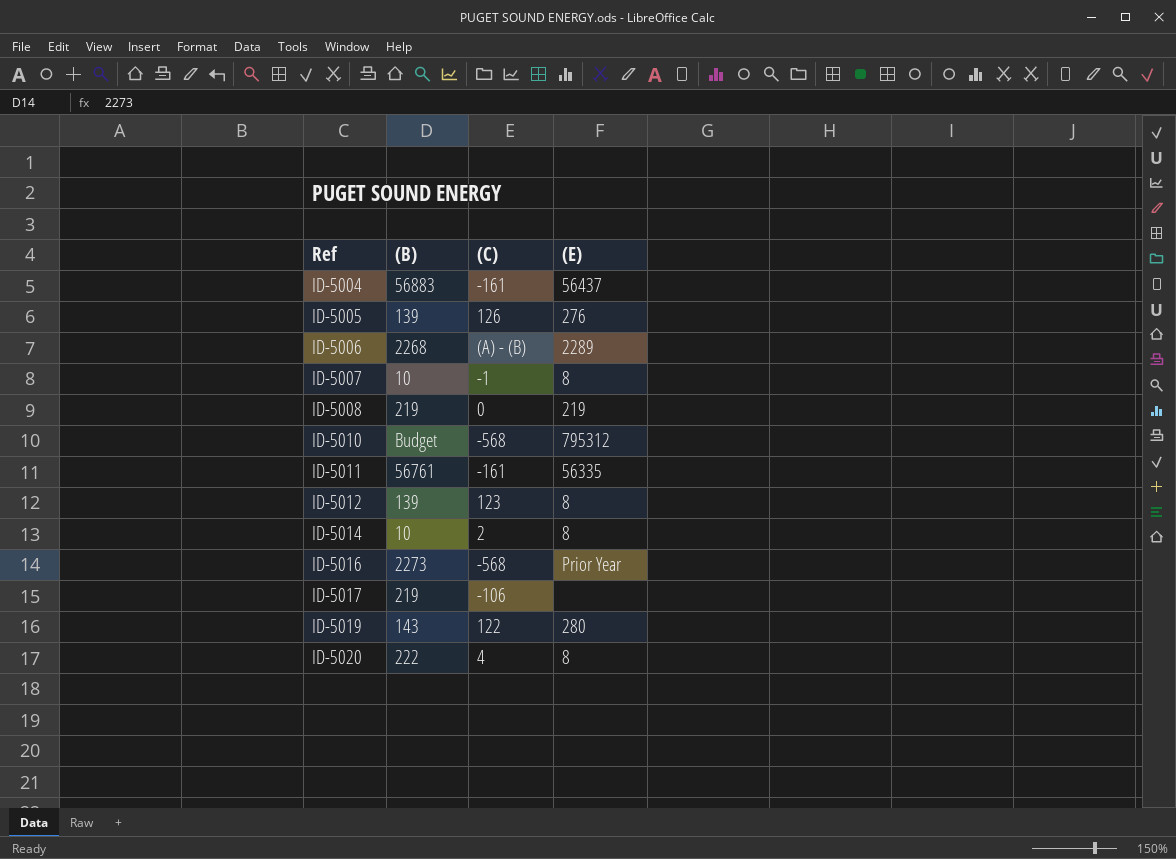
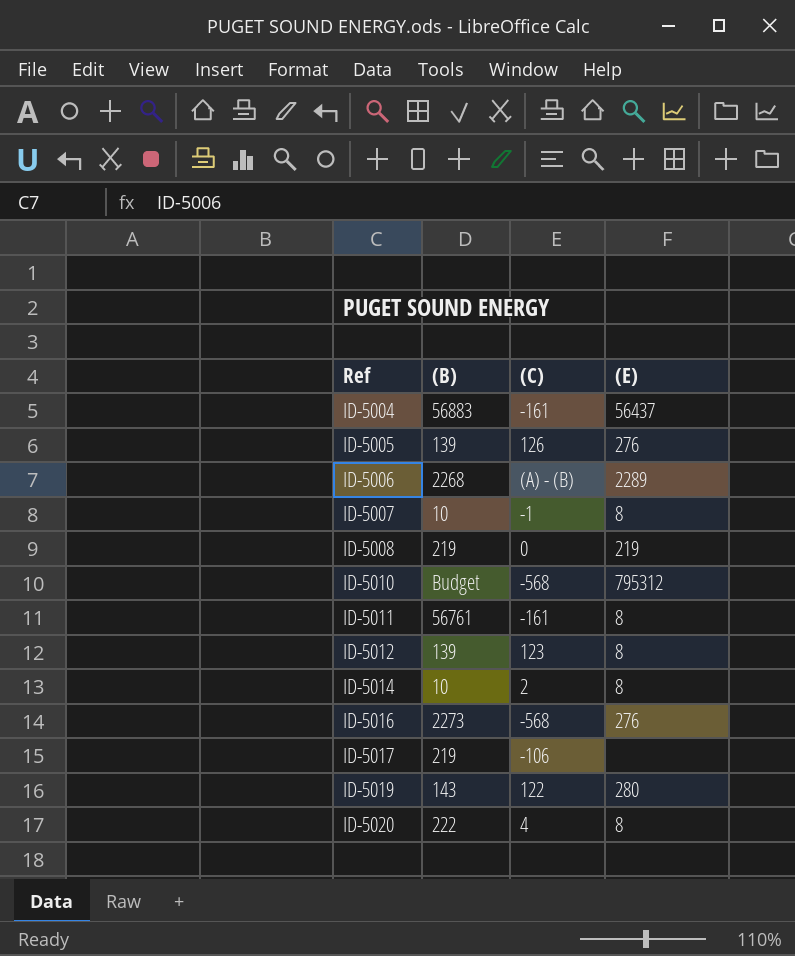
ID-5011 | (E): 56335 -> 8
ID-5016 | (E): Prior Year -> 276

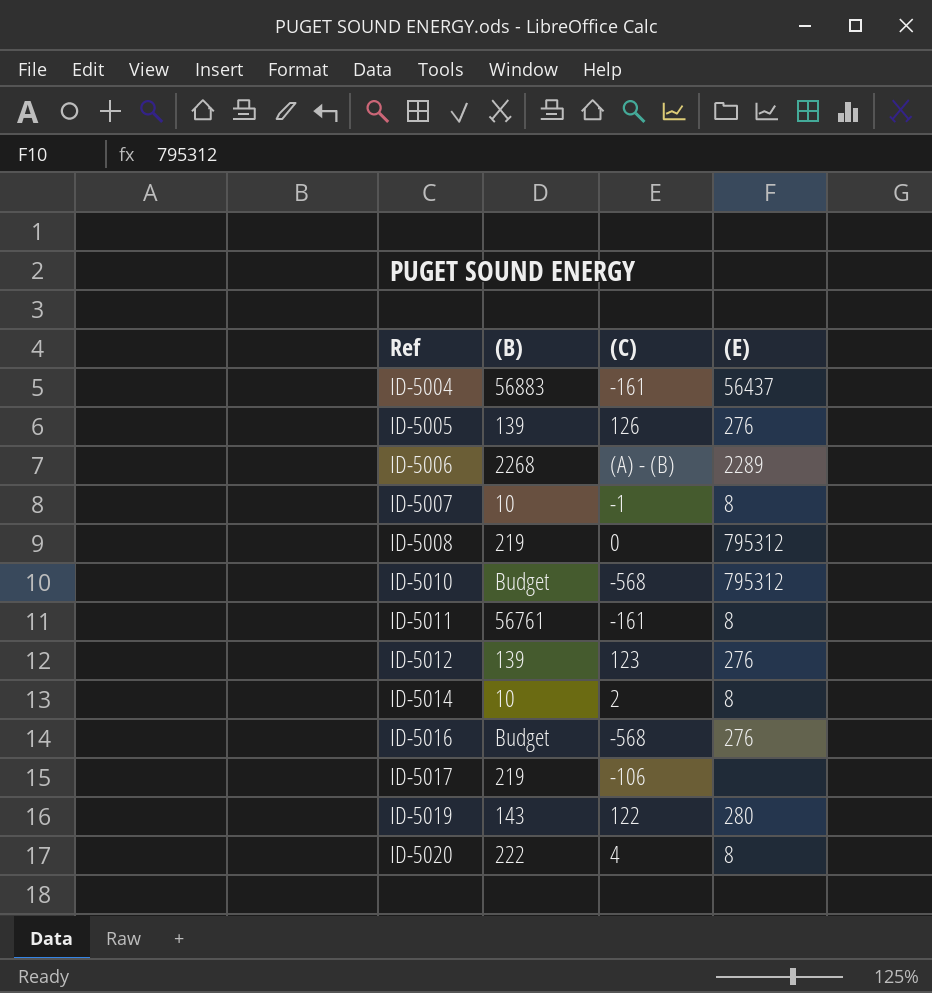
ID-5008 | (E): 219 -> 795312
ID-5012 | (E): 8 -> 276
ID-5016 | (B): 2273 -> Budget

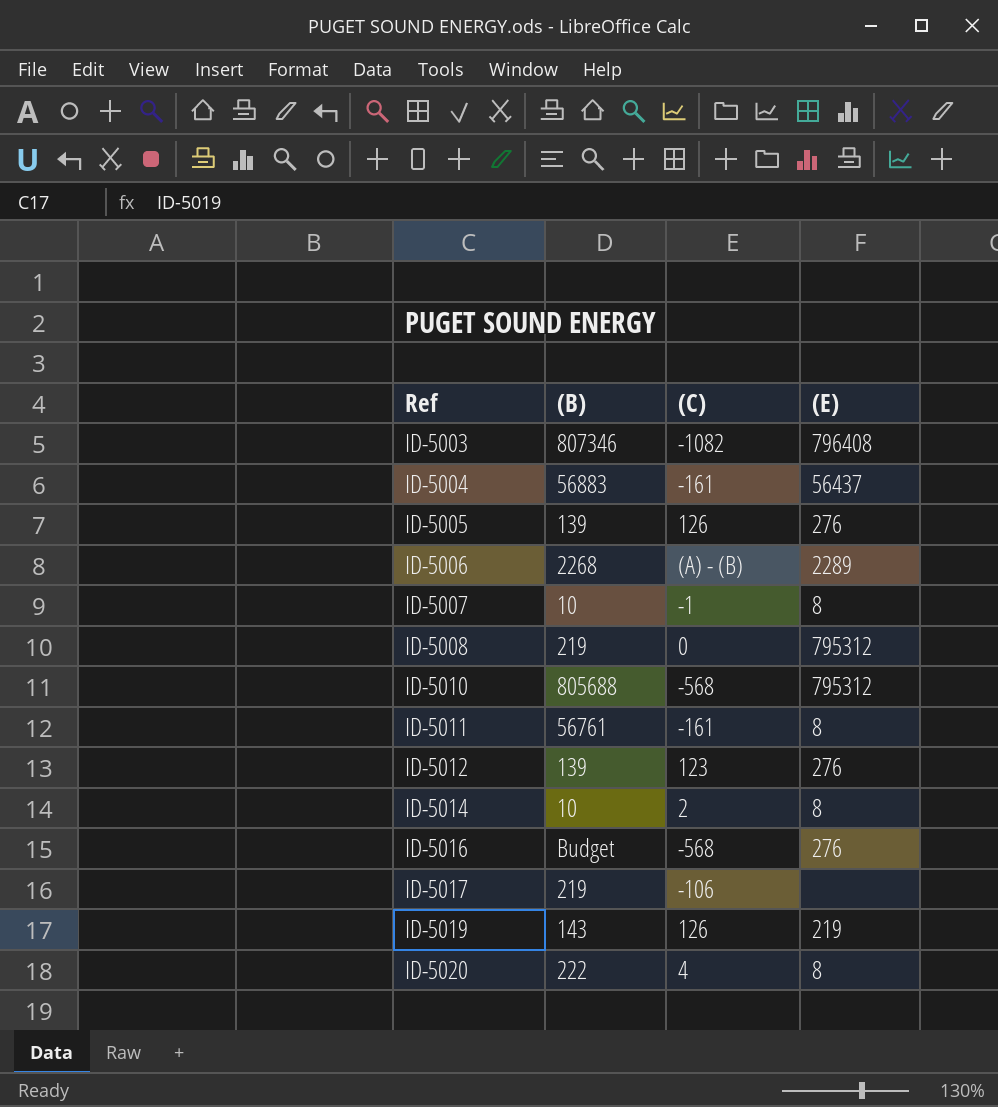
row ID-5003: none -> 807346 | -1082 | 796408
ID-5010 | (B): Budget -> 805688
ID-5019 | (C): 122 -> 126
ID-5019 | (E): 280 -> 219

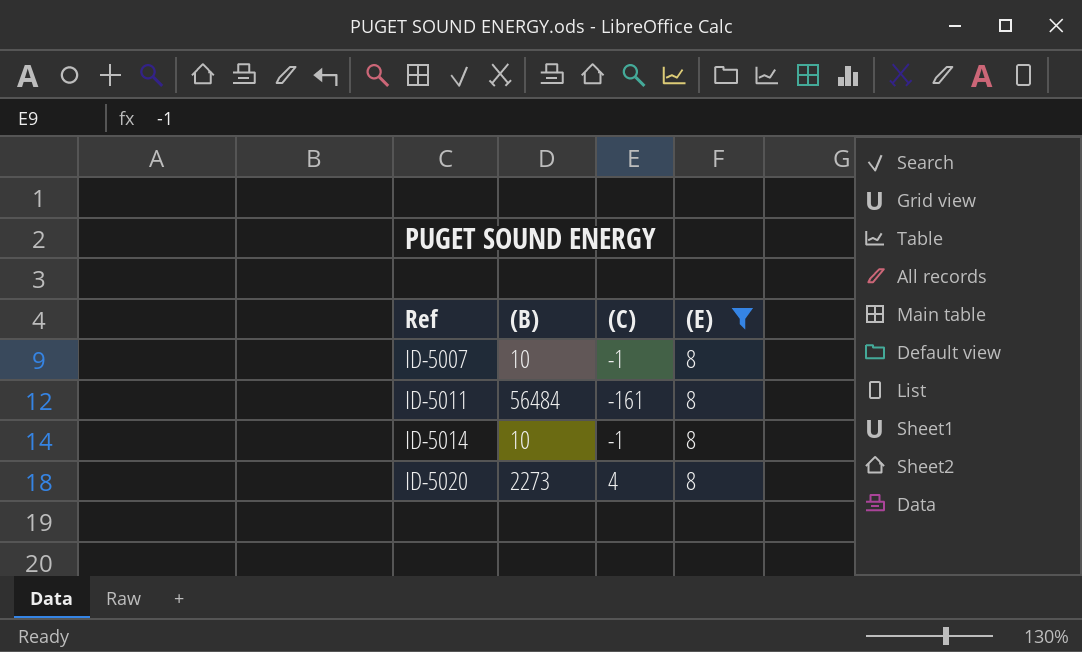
filter: none -> (E) = 8
ID-5011 | (B): 56761 -> 56484
ID-5014 | (C): 2 -> -1
ID-5020 | (B): 222 -> 2273

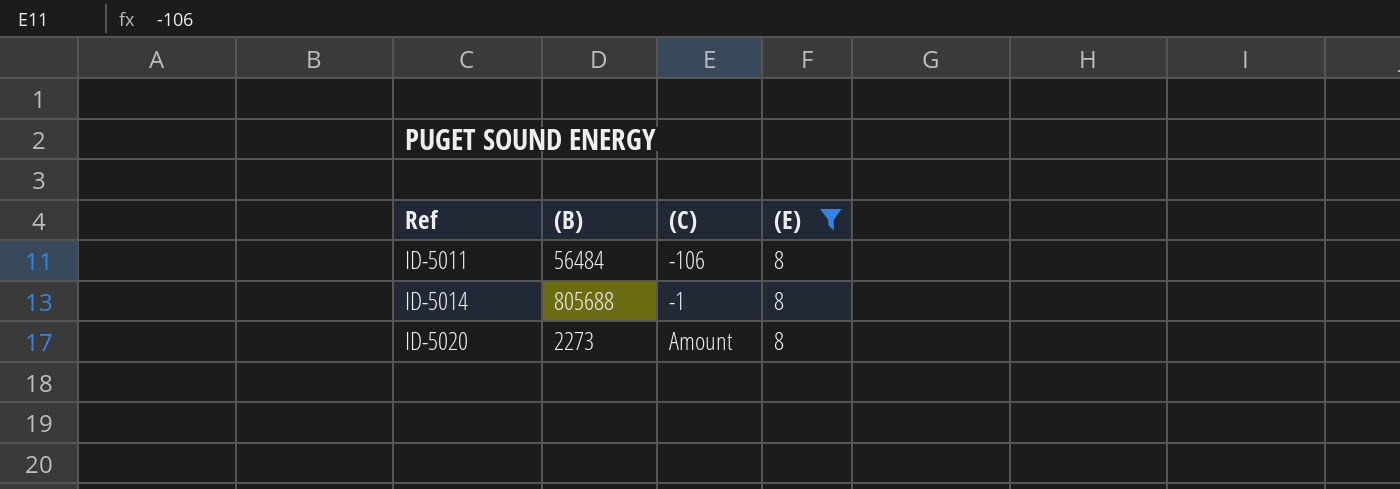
row ID-5007: 10 | -1 | 8 -> none
ID-5011 | (C): -161 -> -106
ID-5014 | (B): 10 -> 805688
ID-5020 | (C): 4 -> Amount

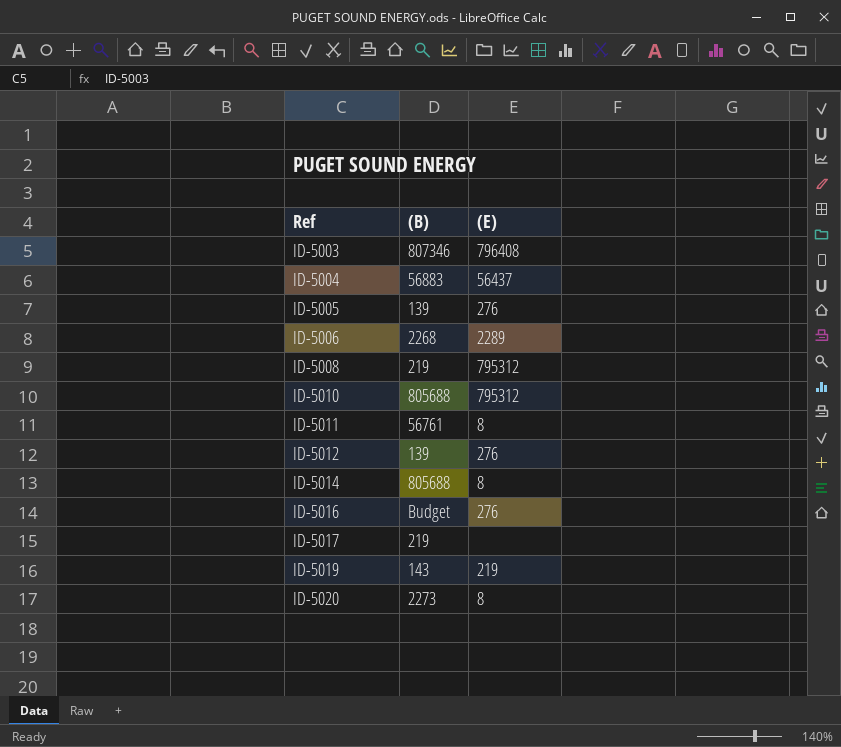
filter: (E) = 8 -> none
column (C) | position: 3 -> none
ID-5011 | (B): 56484 -> 56761

